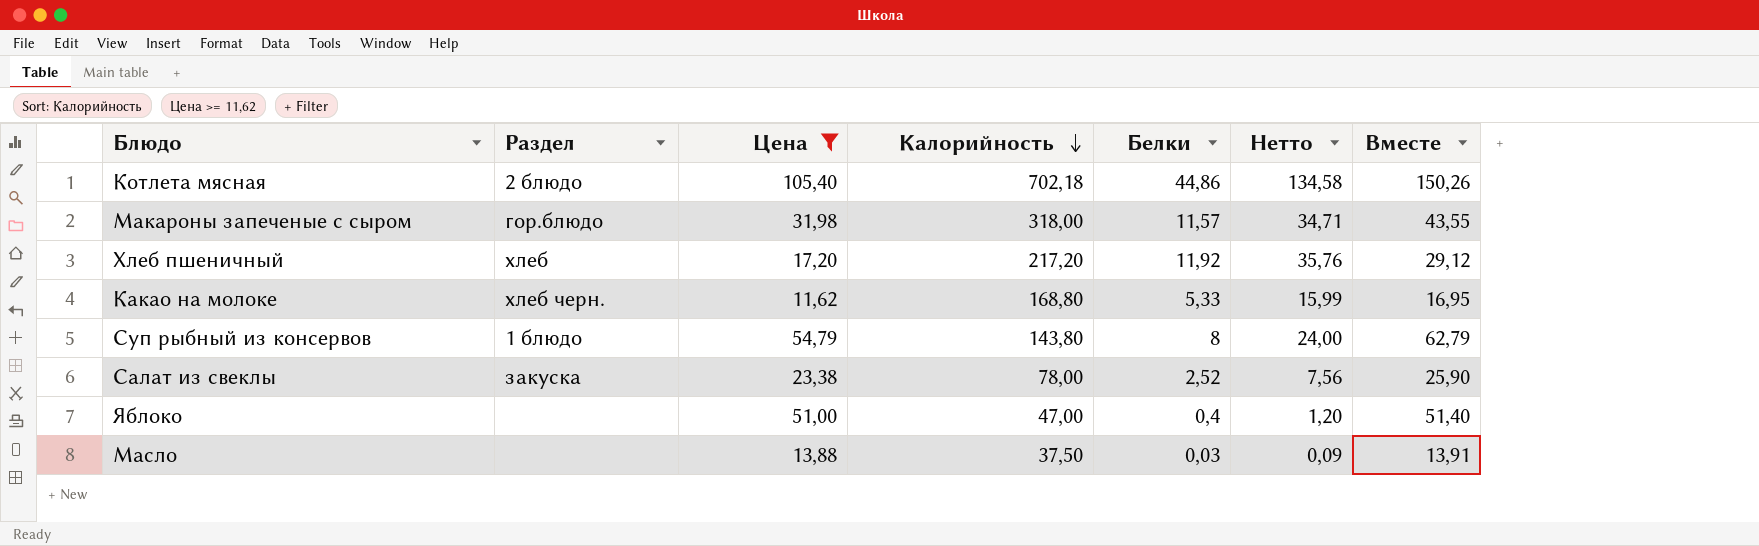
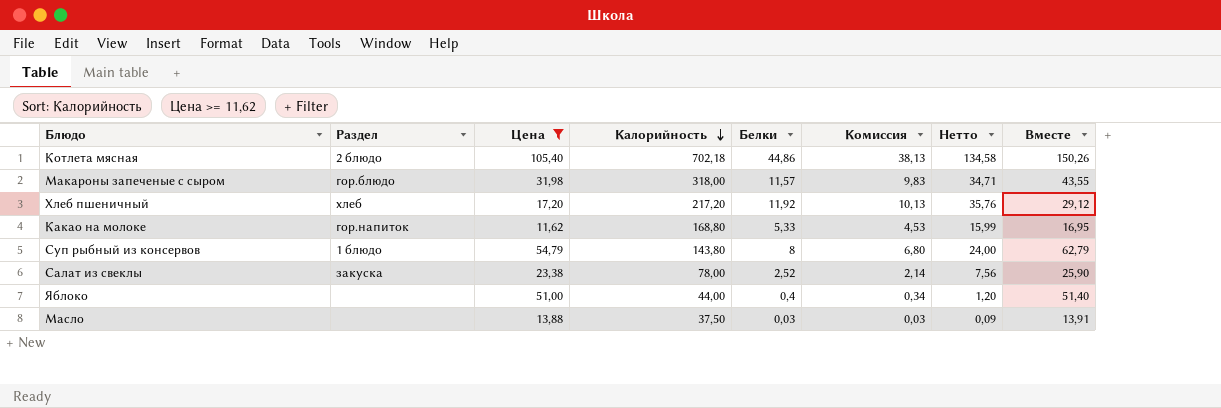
column Комиссия | formula: none -> [Белки] * 0,85
Какао на молоке | Раздел: хлеб черн. -> гор.напиток
Яблоко | Калорийность: 47,00 -> 44,00

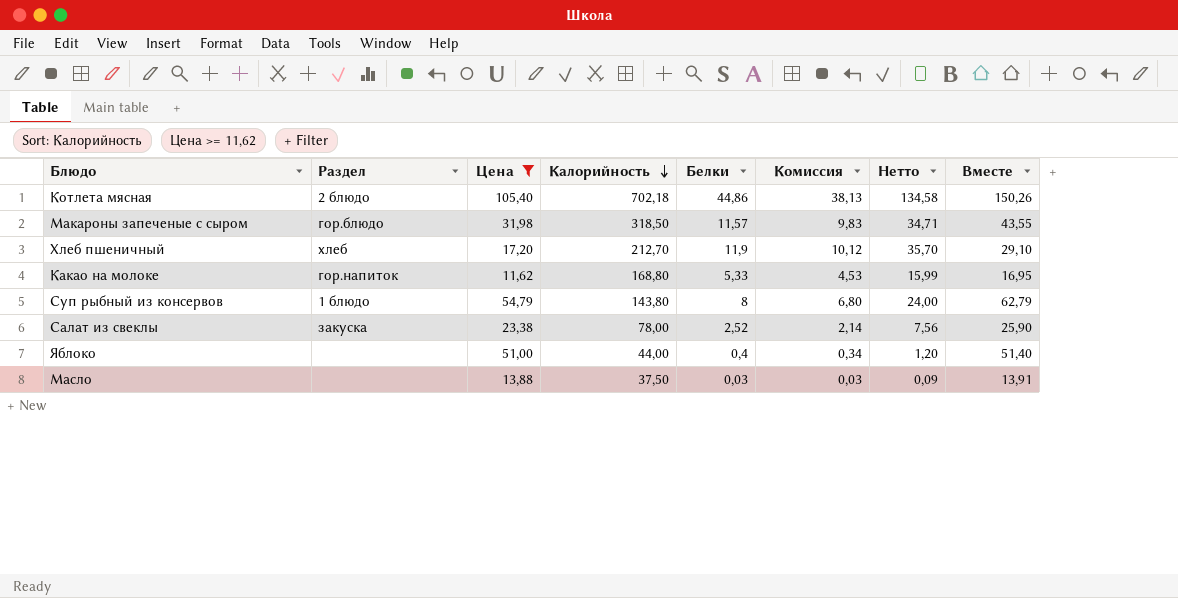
Макароны запеченые с сыром | Калорийность: 318,00 -> 318,50
Хлеб пшеничный | Калорийность: 217,20 -> 212,70
Хлеб пшеничный | Белки: 11,92 -> 11,9
Хлеб пшеничный | Комиссия: 10,13 -> 10,12
Хлеб пшеничный | Нетто: 35,76 -> 35,70
Хлеб пшеничный | Вместе: 29,12 -> 29,10

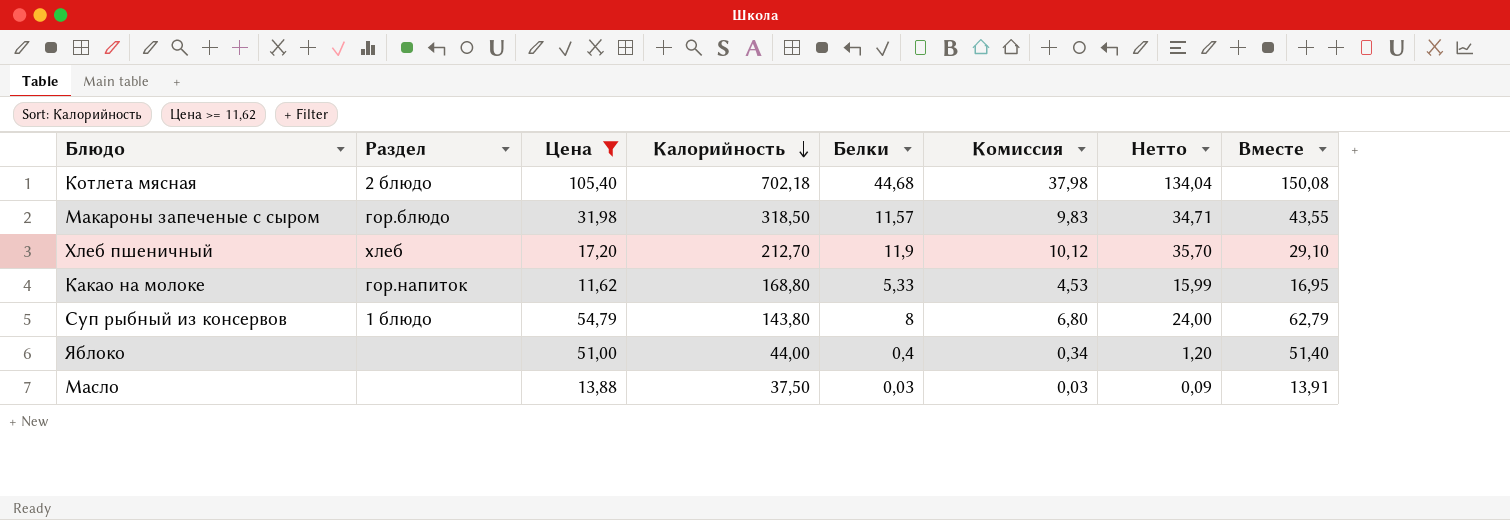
row Салат из свеклы: закуска | 23,38 | 78,00 | 2,52 | 2,14 | 7,56 | 25,90 -> none
Котлета мясная | Белки: 44,86 -> 44,68
Котлета мясная | Комиссия: 38,13 -> 37,98
Котлета мясная | Нетто: 134,58 -> 134,04
Котлета мясная | Вместе: 150,26 -> 150,08

